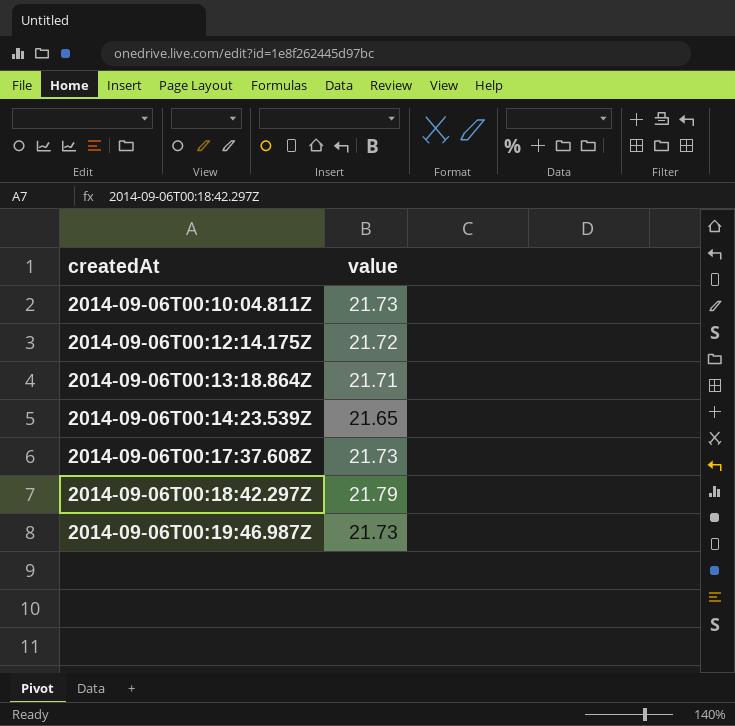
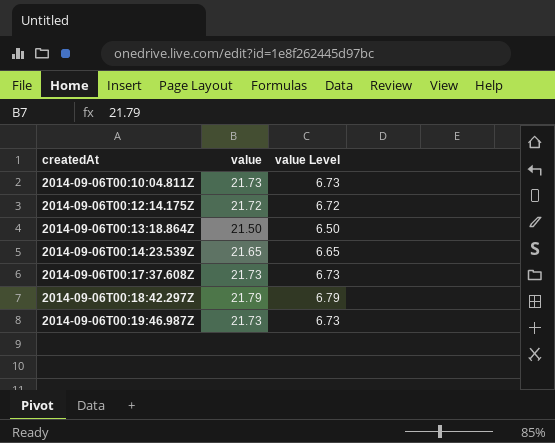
column value Level | formula: none -> [value] - 15
2014-09-06T00:13:18.864Z | value: 21.71 -> 21.50

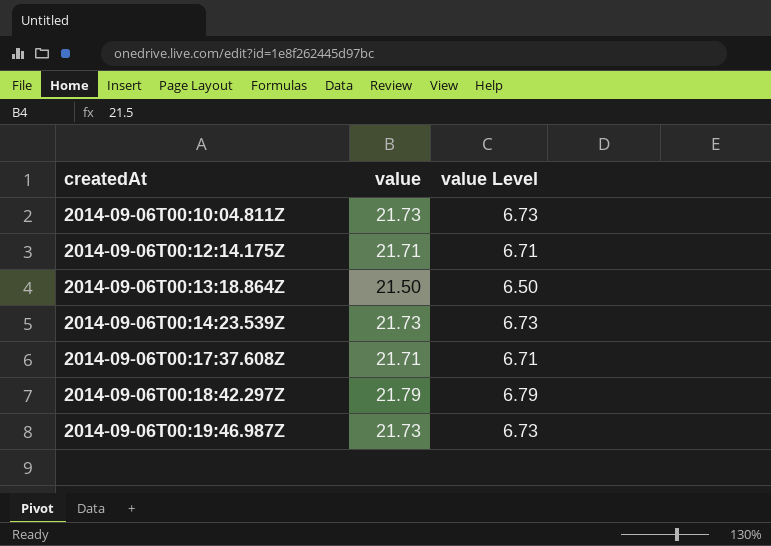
2014-09-06T00:12:14.175Z | value: 21.72 -> 21.71
2014-09-06T00:12:14.175Z | value Level: 6.72 -> 6.71
2014-09-06T00:14:23.539Z | value: 21.65 -> 21.73
2014-09-06T00:14:23.539Z | value Level: 6.65 -> 6.73
2014-09-06T00:17:37.608Z | value: 21.73 -> 21.71
2014-09-06T00:17:37.608Z | value Level: 6.73 -> 6.71

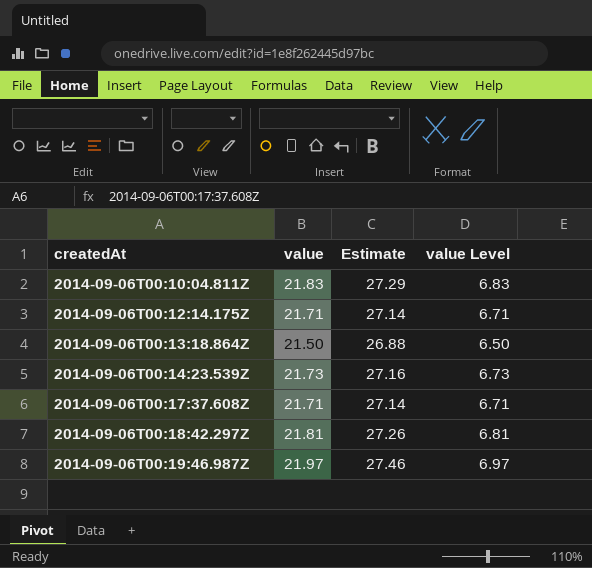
column Estimate | formula: none -> [value] * 1.25
2014-09-06T00:10:04.811Z | value: 21.73 -> 21.83
2014-09-06T00:10:04.811Z | value Level: 6.73 -> 6.83
2014-09-06T00:18:42.297Z | value: 21.79 -> 21.81
2014-09-06T00:18:42.297Z | value Level: 6.79 -> 6.81
2014-09-06T00:19:46.987Z | value: 21.73 -> 21.97
2014-09-06T00:19:46.987Z | value Level: 6.73 -> 6.97

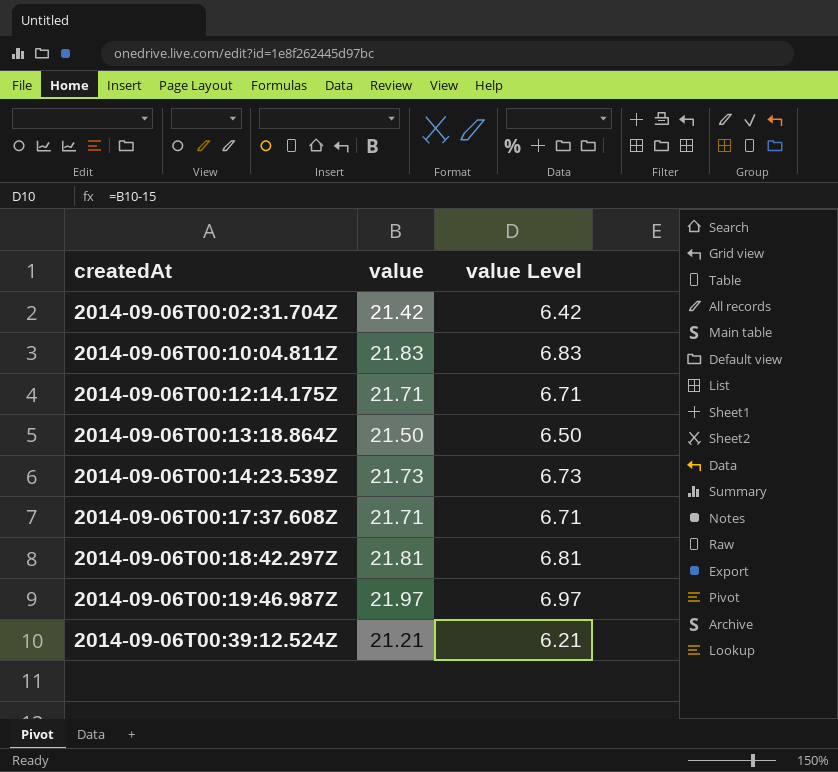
column Estimate | formula: [value] * 1.25 -> none
row 2014-09-06T00:02:31.704Z: none -> 21.42 | 6.42
row 2014-09-06T00:39:12.524Z: none -> 21.21 | 6.21

